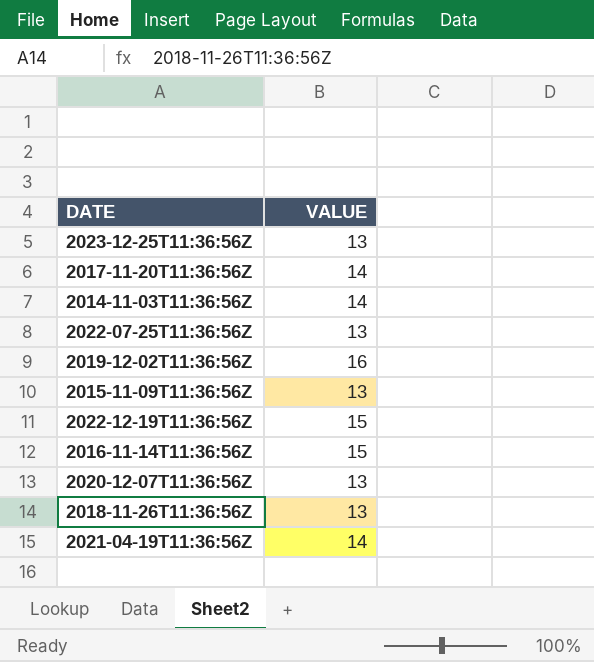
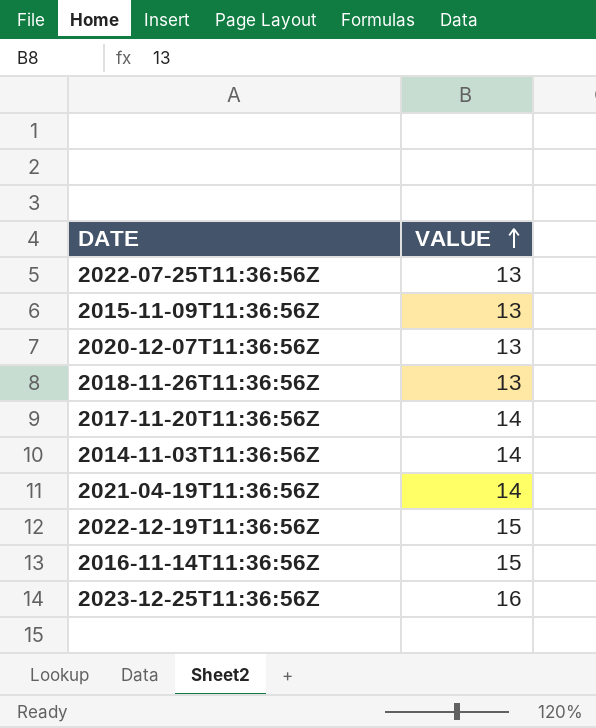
row order: none -> VALUE ascending
row 2019-12-02T11:36:56Z: 16 -> none
2023-12-25T11:36:56Z | VALUE: 13 -> 16

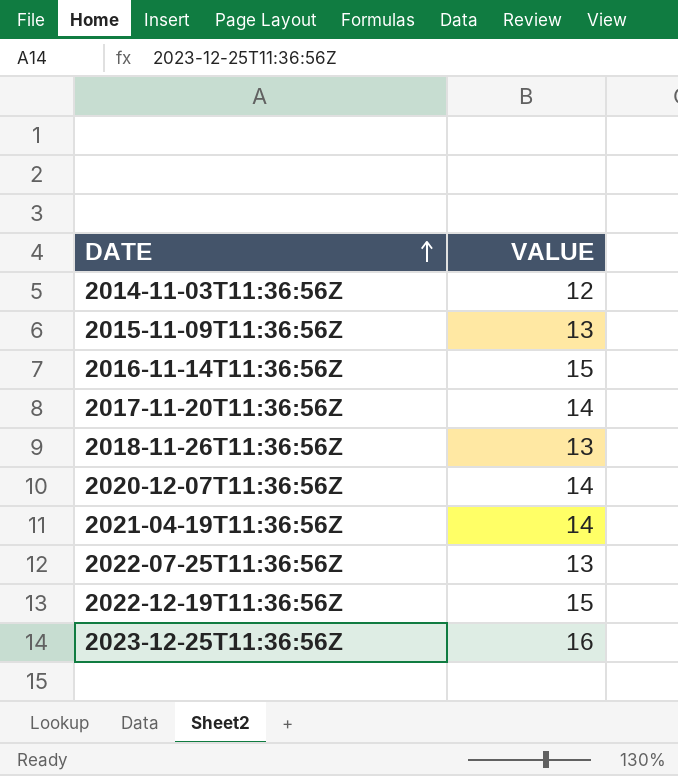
row order: VALUE ascending -> DATE ascending
2014-11-03T11:36:56Z | VALUE: 14 -> 12
2020-12-07T11:36:56Z | VALUE: 13 -> 14

